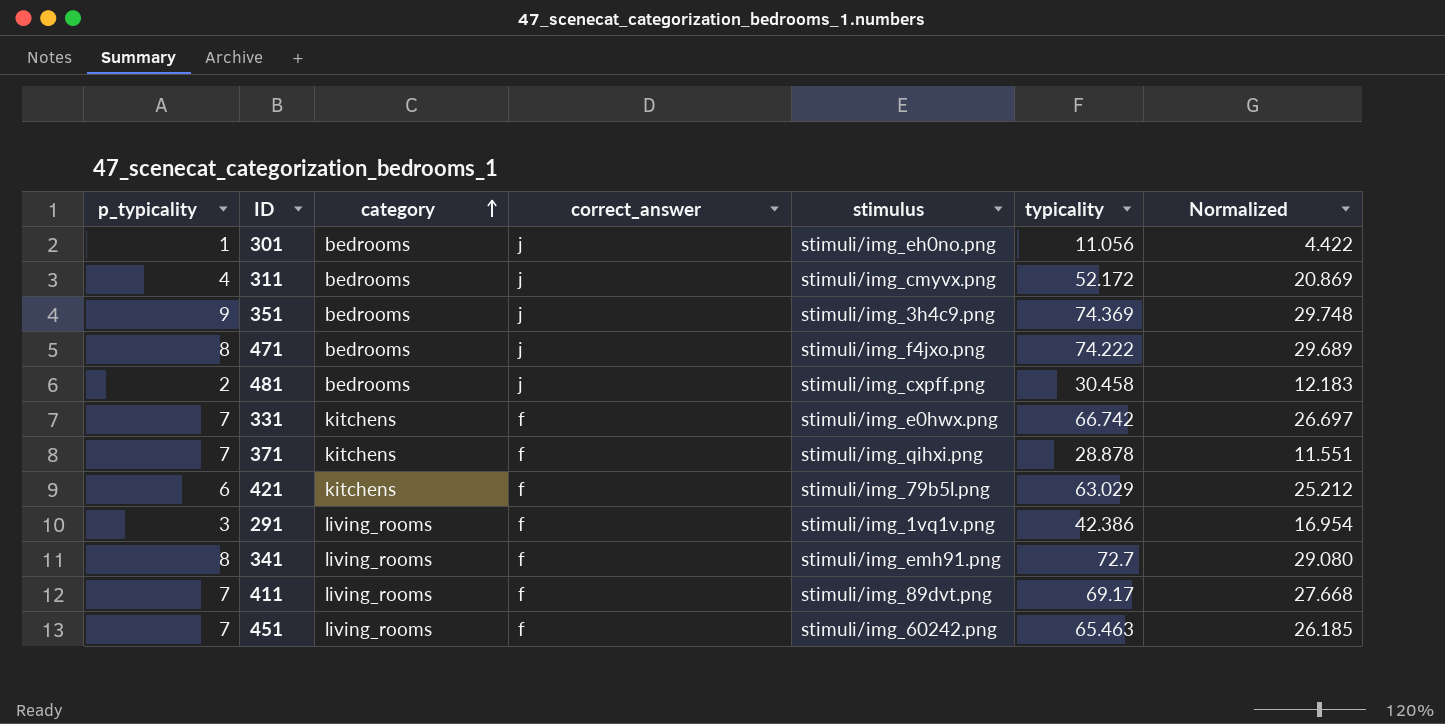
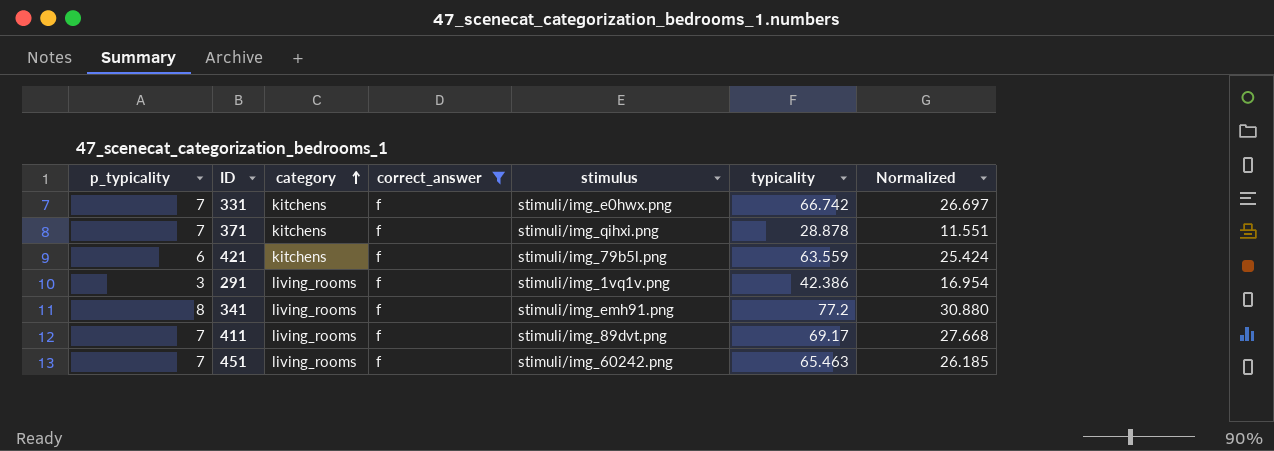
filter: none -> correct_answer = f
421 | typicality: 63.029 -> 63.559
421 | Normalized: 25.212 -> 25.424
341 | typicality: 72.7 -> 77.2
341 | Normalized: 29.080 -> 30.880

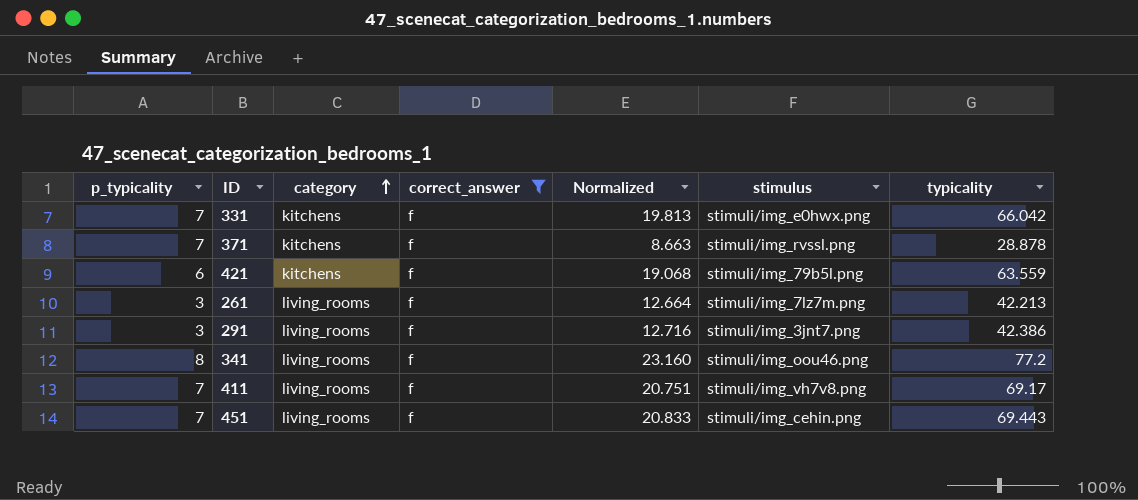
column Normalized | formula: [typicality] * 0.4 -> [typicality] * 0.3
column Normalized | position: 7 -> 5
331 | typicality: 66.742 -> 66.042
371 | stimulus: stimuli/img_qihxi.png -> stimuli/img_rvssl.png
row 261: none -> 3 | living_rooms | f | 12.664 | stimuli/img_7lz7m.png | 42.213
291 | stimulus: stimuli/img_1vq1v.png -> stimuli/img_3jnt7.png
341 | stimulus: stimuli/img_emh91.png -> stimuli/img_oou46.png
411 | stimulus: stimuli/img_89dvt.png -> stimuli/img_vh7v8.png
451 | stimulus: stimuli/img_60242.png -> stimuli/img_cehin.png
451 | typicality: 65.463 -> 69.443

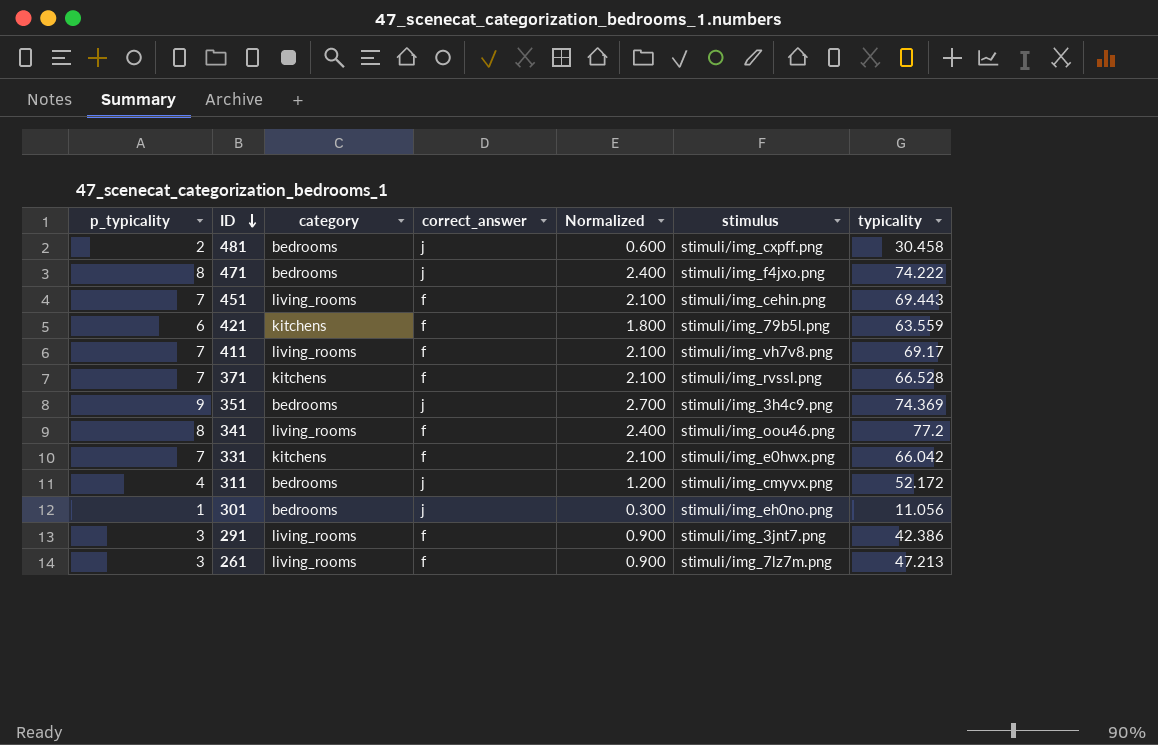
filter: correct_answer = f -> none
row order: category ascending -> ID descending
column Normalized | formula: [typicality] * 0.3 -> [p_typicality] * 0.3
371 | typicality: 28.878 -> 66.528
261 | typicality: 42.213 -> 47.213

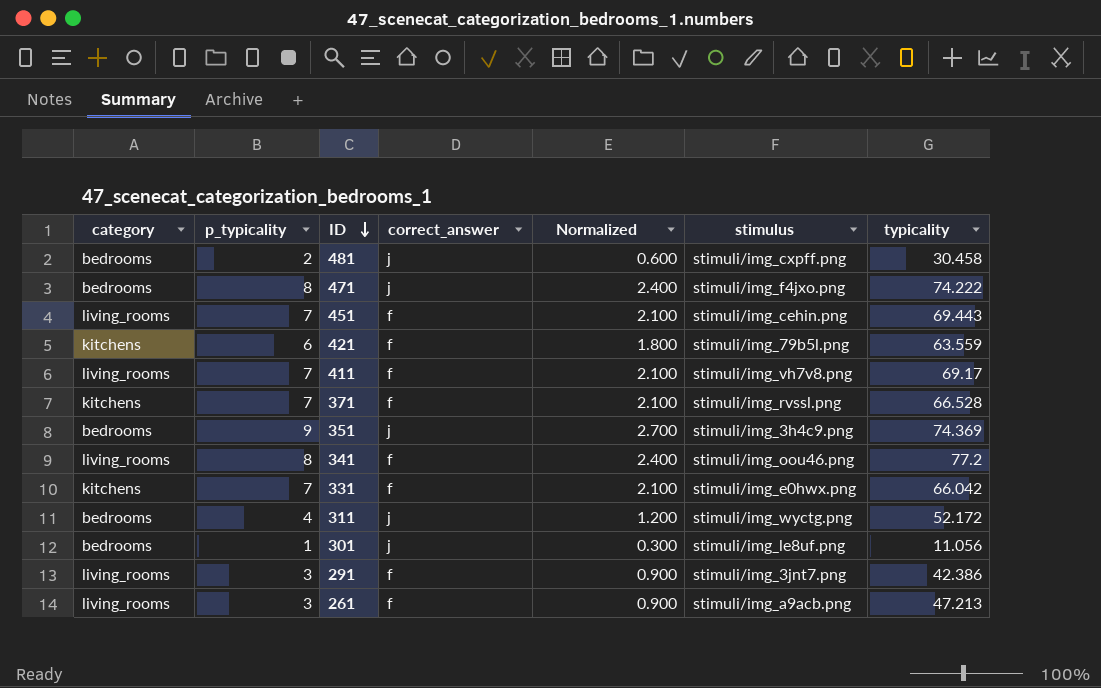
column category | position: 3 -> 1
311 | stimulus: stimuli/img_cmyvx.png -> stimuli/img_wyctg.png
301 | stimulus: stimuli/img_eh0no.png -> stimuli/img_le8uf.png
261 | stimulus: stimuli/img_7lz7m.png -> stimuli/img_a9acb.png

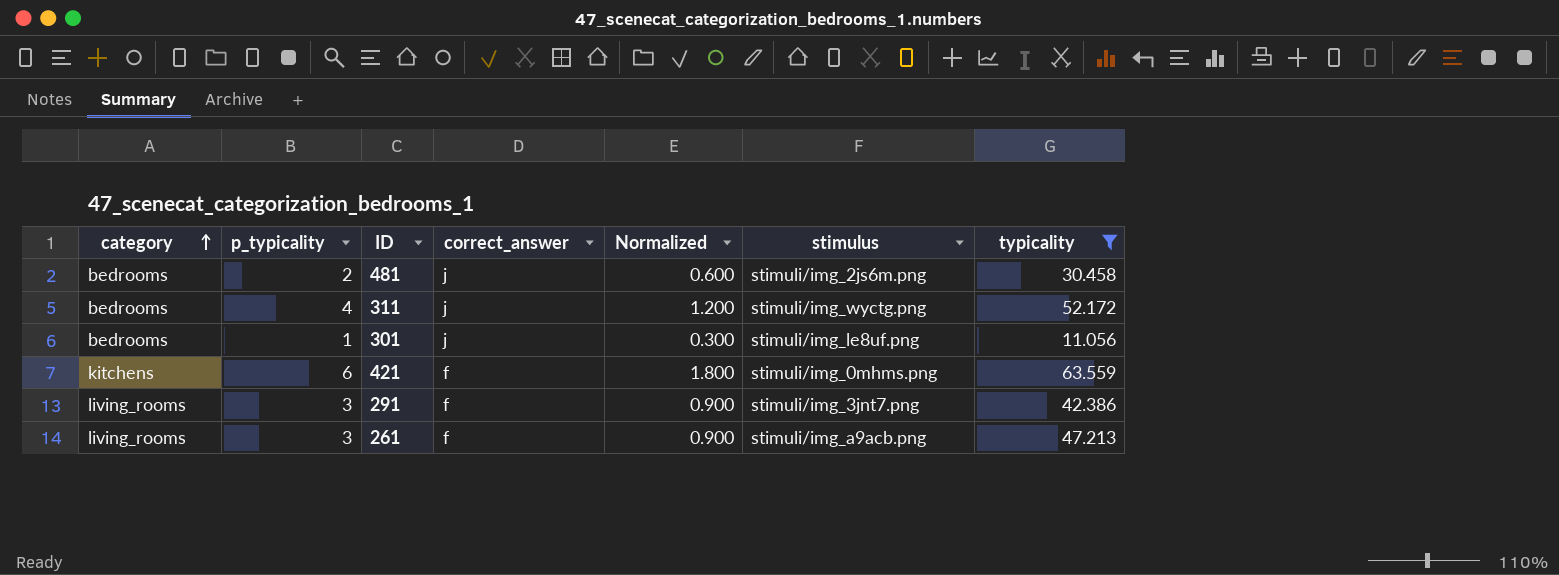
filter: none -> typicality <= 63.559
row order: ID descending -> category ascending
481 | stimulus: stimuli/img_cxpff.png -> stimuli/img_2js6m.png
421 | stimulus: stimuli/img_79b5l.png -> stimuli/img_0mhms.png

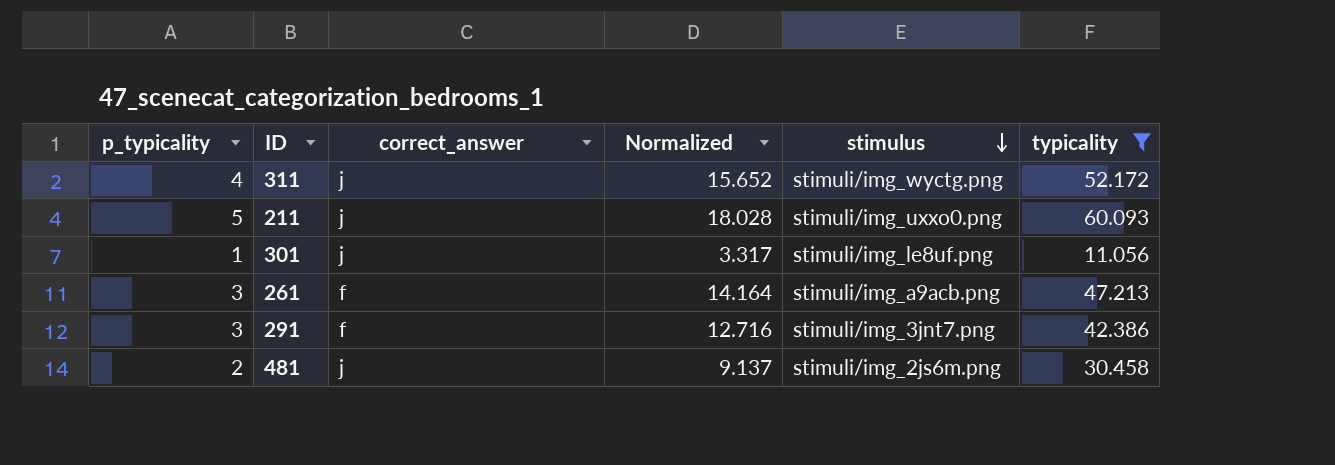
row order: category ascending -> stimulus descending
column category | position: 1 -> none
column Normalized | formula: [p_typicality] * 0.3 -> [typicality] * 0.3
row 421: kitchens | 6 | f | 1.800 | stimuli/img_0mhms.png | 63.559 -> none
row 211: none -> 5 | j | 18.028 | stimuli/img_uxxo0.png | 60.093

